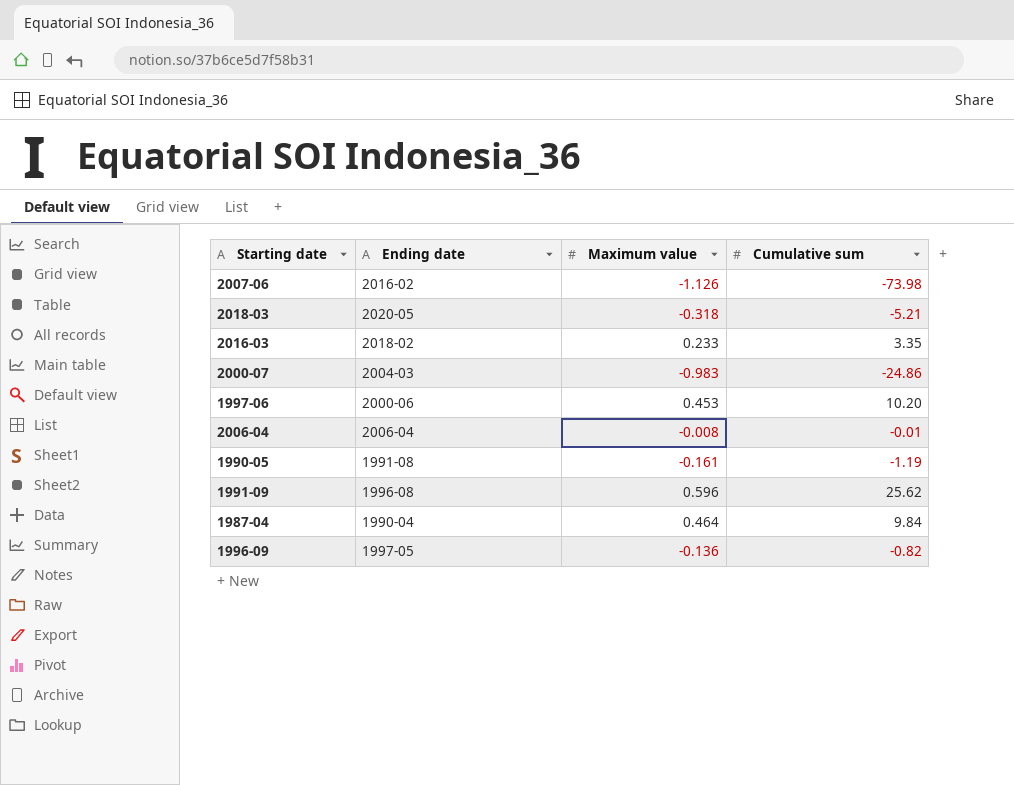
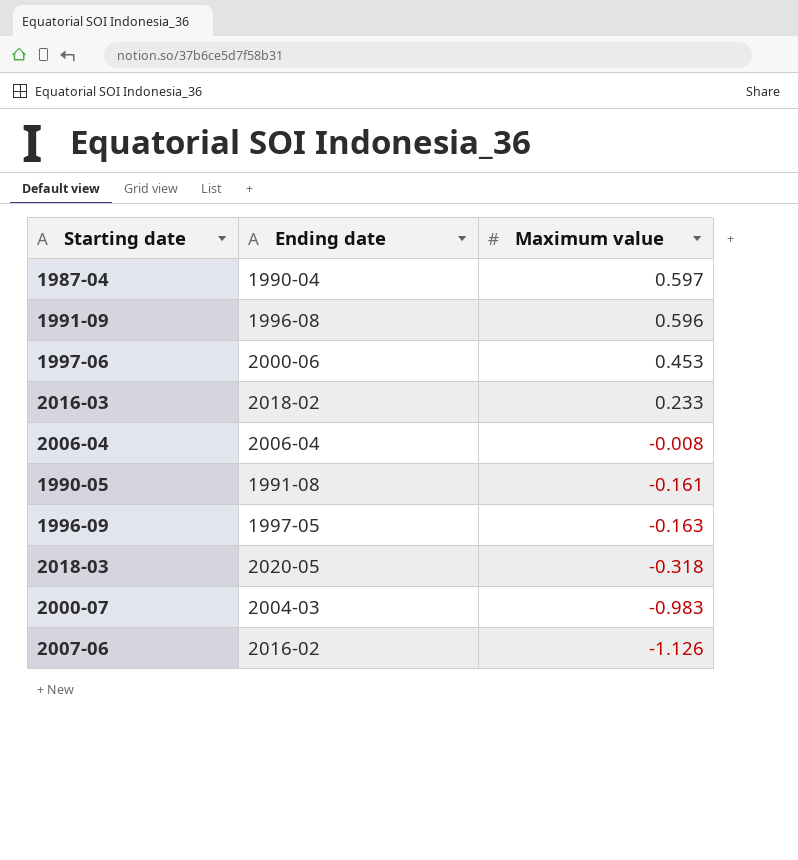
row order: none -> Maximum value descending
column Cumulative sum | position: 4 -> none
1987-04 | Maximum value: 0.464 -> 0.597
1996-09 | Maximum value: -0.136 -> -0.163

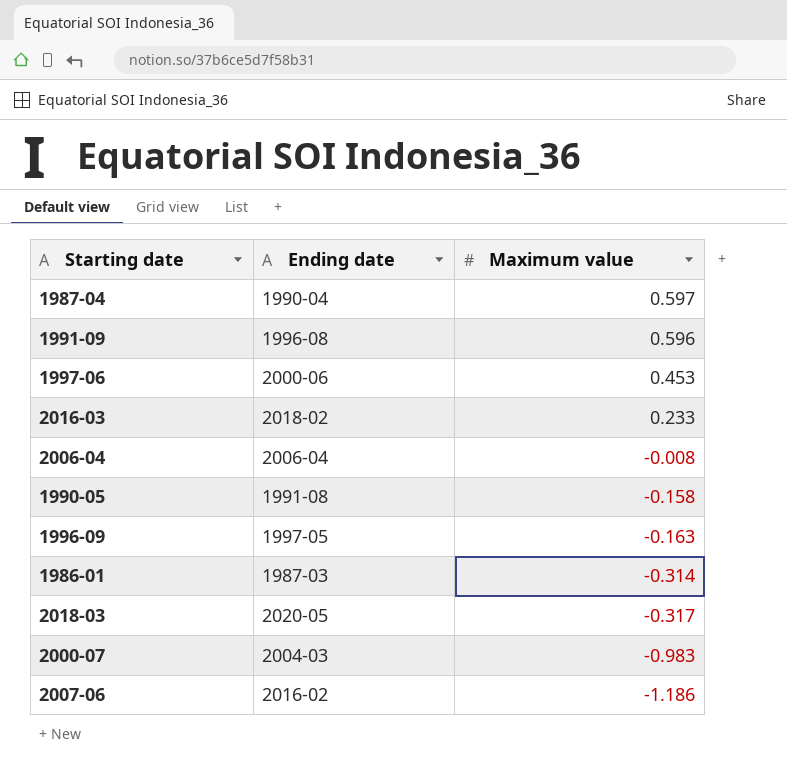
1990-05 | Maximum value: -0.161 -> -0.158
row 1986-01: none -> 1987-03 | -0.314
2018-03 | Maximum value: -0.318 -> -0.317
2007-06 | Maximum value: -1.126 -> -1.186

